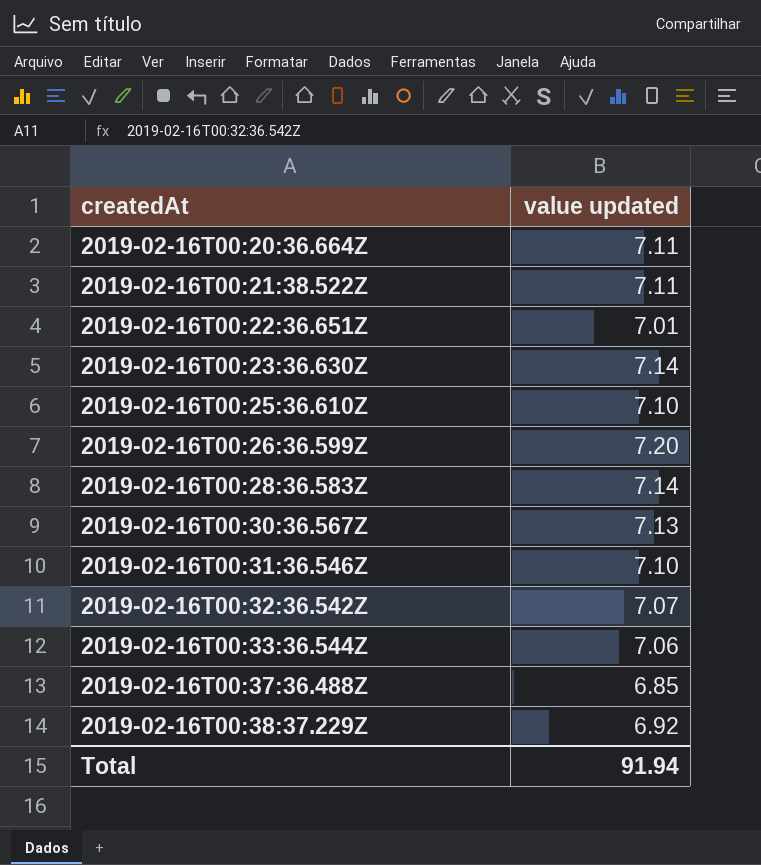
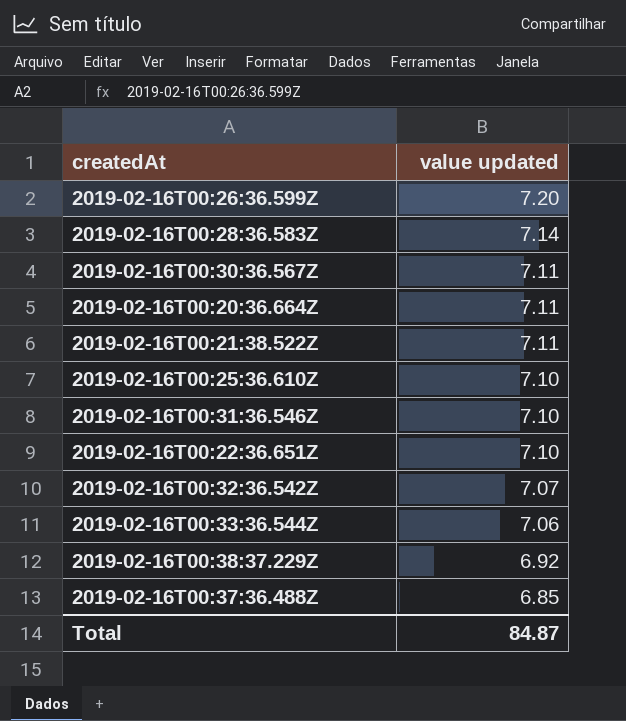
row order: createdAt ascending -> value updated descending
row 2019-02-16T00:23:36.630Z: 7.14 -> none
2019-02-16T00:30:36.567Z | value updated: 7.13 -> 7.11
2019-02-16T00:22:36.651Z | value updated: 7.01 -> 7.10
Total | value updated: 91.94 -> 84.87

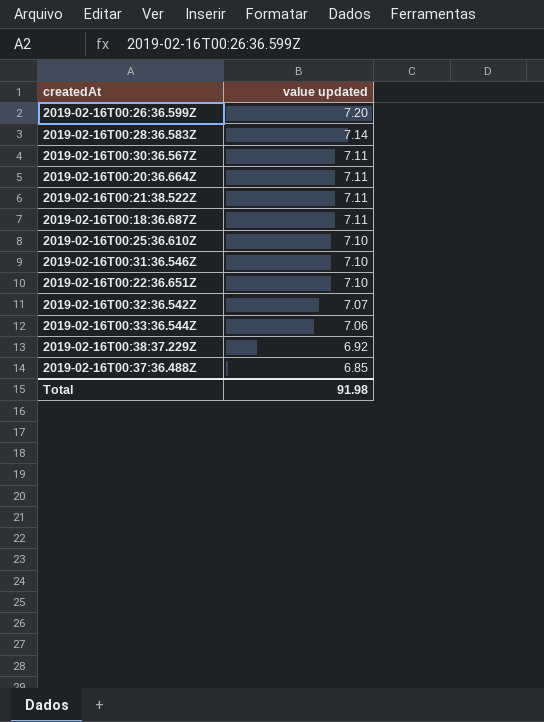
row 2019-02-16T00:18:36.687Z: none -> 7.11
Total | value updated: 84.87 -> 91.98

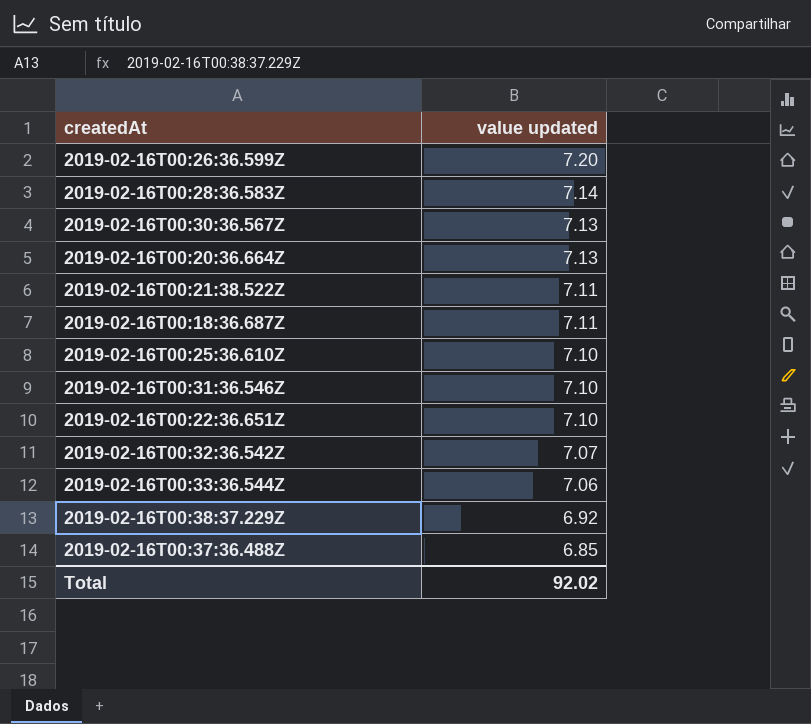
2019-02-16T00:30:36.567Z | value updated: 7.11 -> 7.13
2019-02-16T00:20:36.664Z | value updated: 7.11 -> 7.13
Total | value updated: 91.98 -> 92.02

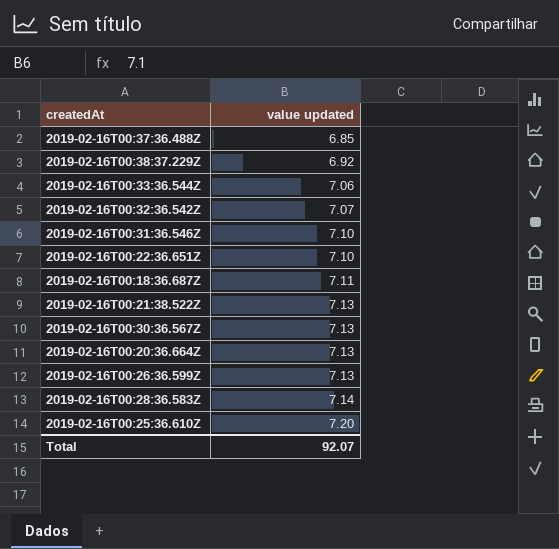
row order: value updated descending -> value updated ascending
2019-02-16T00:21:38.522Z | value updated: 7.11 -> 7.13
2019-02-16T00:26:36.599Z | value updated: 7.20 -> 7.13
2019-02-16T00:25:36.610Z | value updated: 7.10 -> 7.20
Total | value updated: 92.02 -> 92.07

